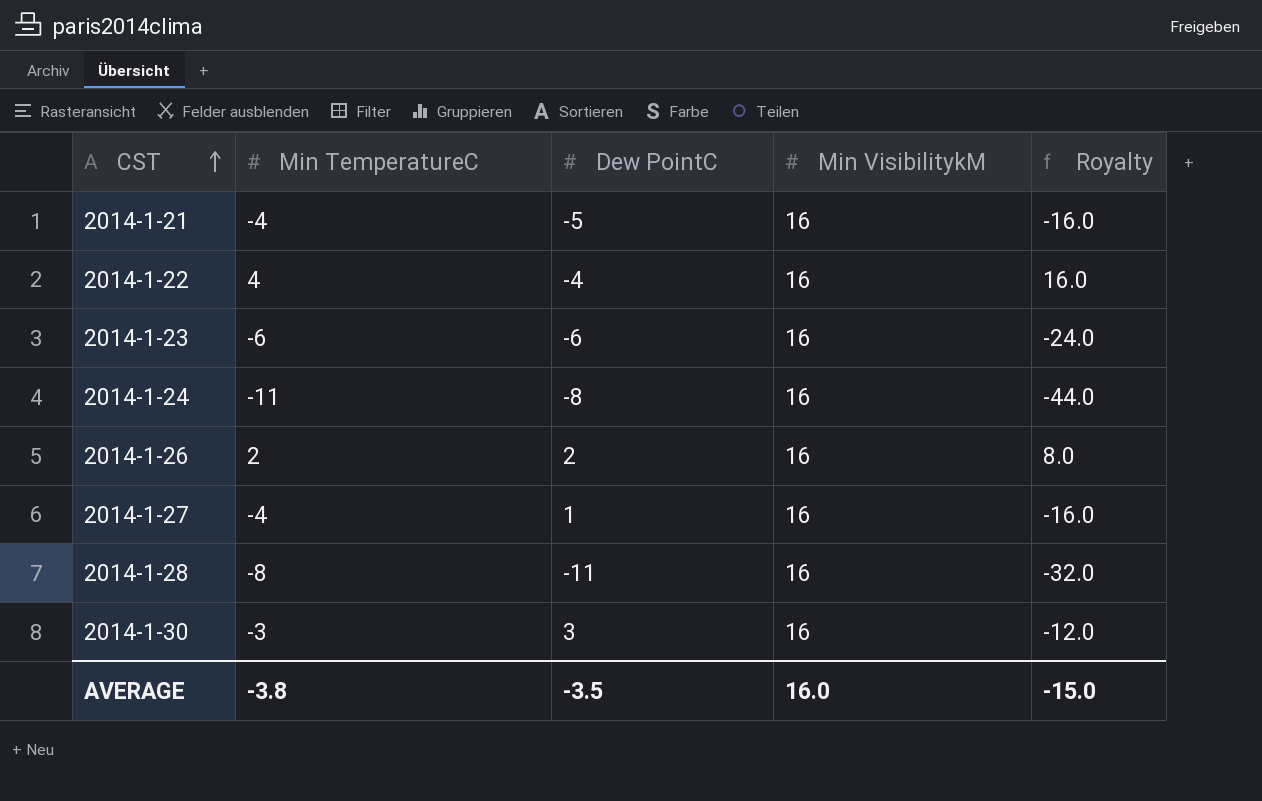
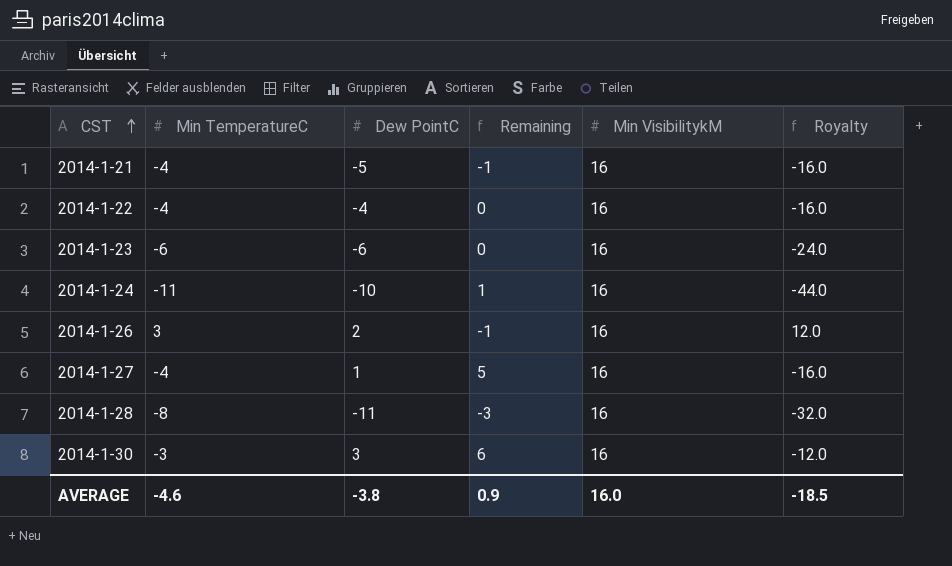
column Remaining | formula: none -> [Dew PointC] - [Min TemperatureC]
2014-1-22 | Min TemperatureC: 4 -> -4
2014-1-22 | Royalty: 16.0 -> -16.0
2014-1-24 | Dew PointC: -8 -> -10
2014-1-26 | Min TemperatureC: 2 -> 3
2014-1-26 | Royalty: 8.0 -> 12.0
AVERAGE | Min TemperatureC: -3.8 -> -4.6
AVERAGE | Dew PointC: -3.5 -> -3.8
AVERAGE | Royalty: -15.0 -> -18.5

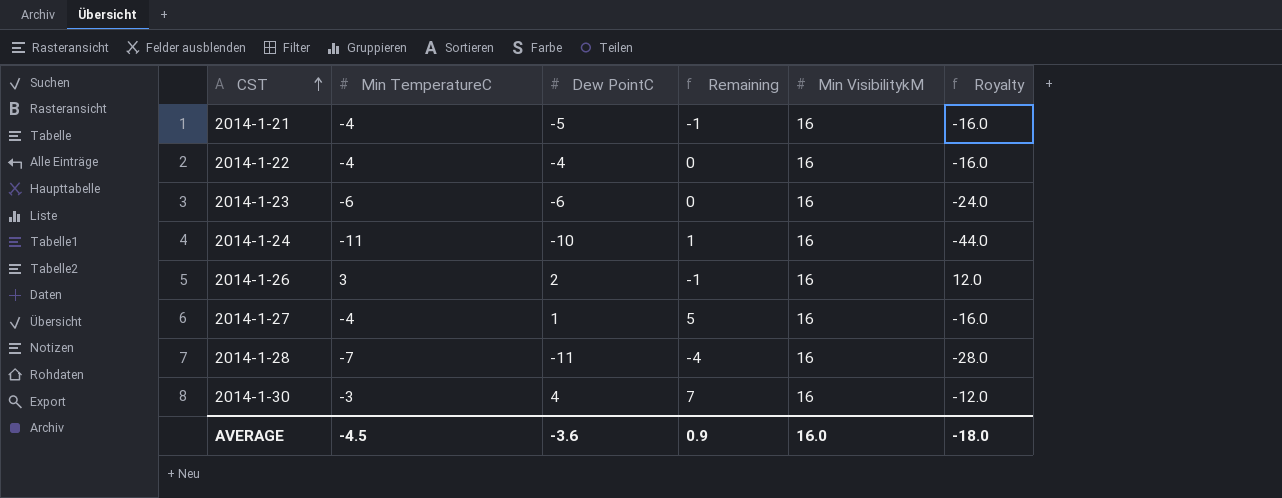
2014-1-28 | Min TemperatureC: -8 -> -7
2014-1-28 | Remaining: -3 -> -4
2014-1-28 | Royalty: -32.0 -> -28.0
2014-1-30 | Dew PointC: 3 -> 4
2014-1-30 | Remaining: 6 -> 7
AVERAGE | Min TemperatureC: -4.6 -> -4.5
AVERAGE | Dew PointC: -3.8 -> -3.6
AVERAGE | Royalty: -18.5 -> -18.0

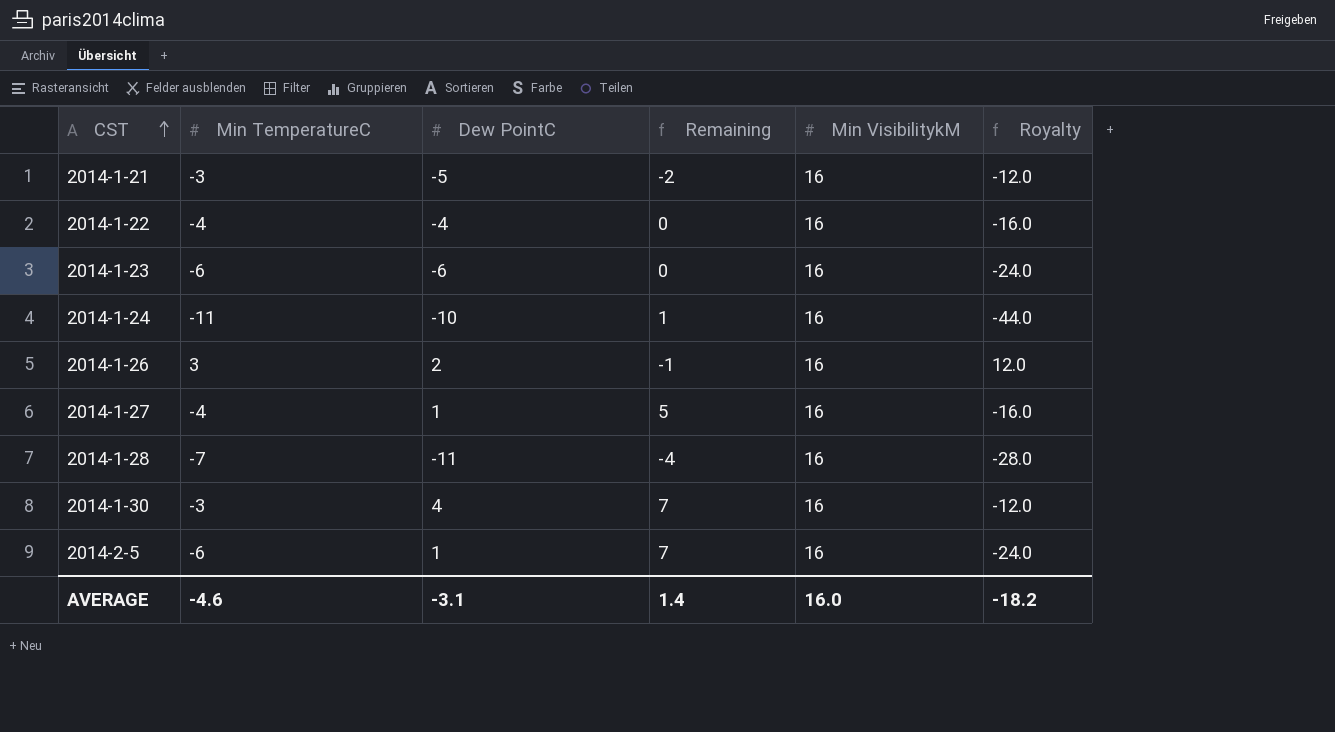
2014-1-21 | Min TemperatureC: -4 -> -3
2014-1-21 | Remaining: -1 -> -2
2014-1-21 | Royalty: -16.0 -> -12.0
row 2014-2-5: none -> -6 | 1 | 7 | 16 | -24.0
AVERAGE | Min TemperatureC: -4.5 -> -4.6
AVERAGE | Dew PointC: -3.6 -> -3.1
AVERAGE | Remaining: 0.9 -> 1.4
AVERAGE | Royalty: -18.0 -> -18.2

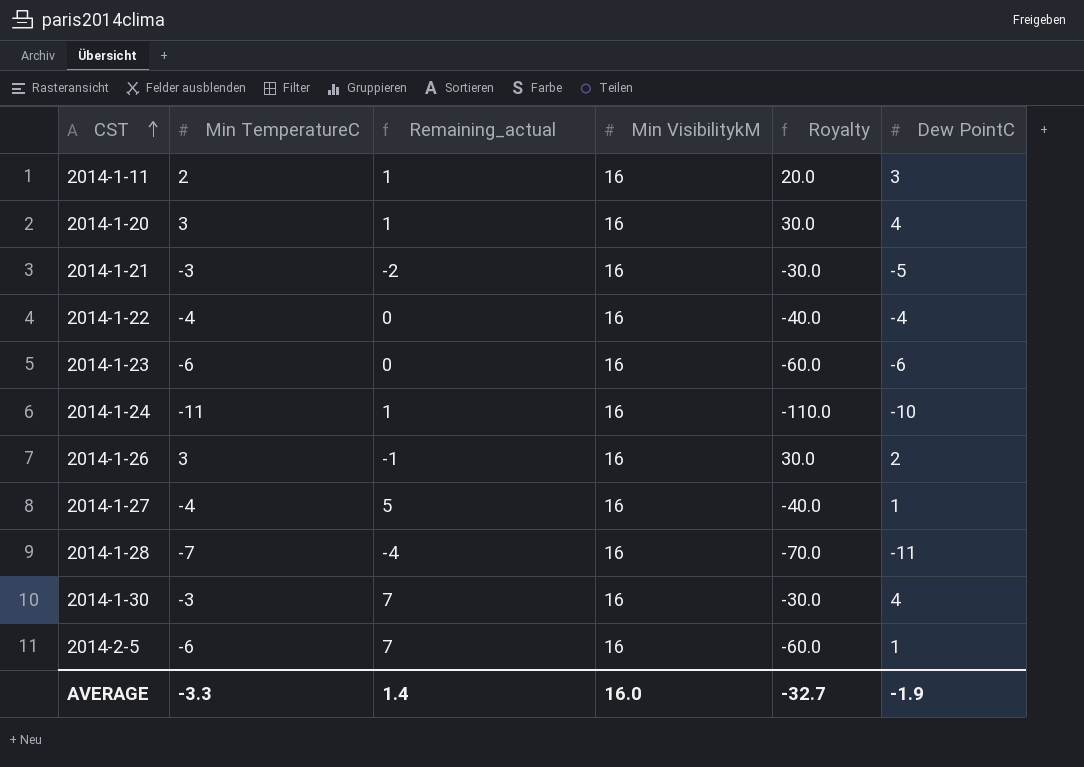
column name: Remaining -> Remaining_actual
column Royalty | formula: [Min TemperatureC] * 4 -> [Min TemperatureC] * 10
column Dew PointC | position: 3 -> 6
row 2014-1-11: none -> 2 | 1 | 16 | 20.0 | 3
row 2014-1-20: none -> 3 | 1 | 16 | 30.0 | 4
AVERAGE | Min TemperatureC: -4.6 -> -3.3
AVERAGE | Royalty: -18.2 -> -32.7
AVERAGE | Dew PointC: -3.1 -> -1.9

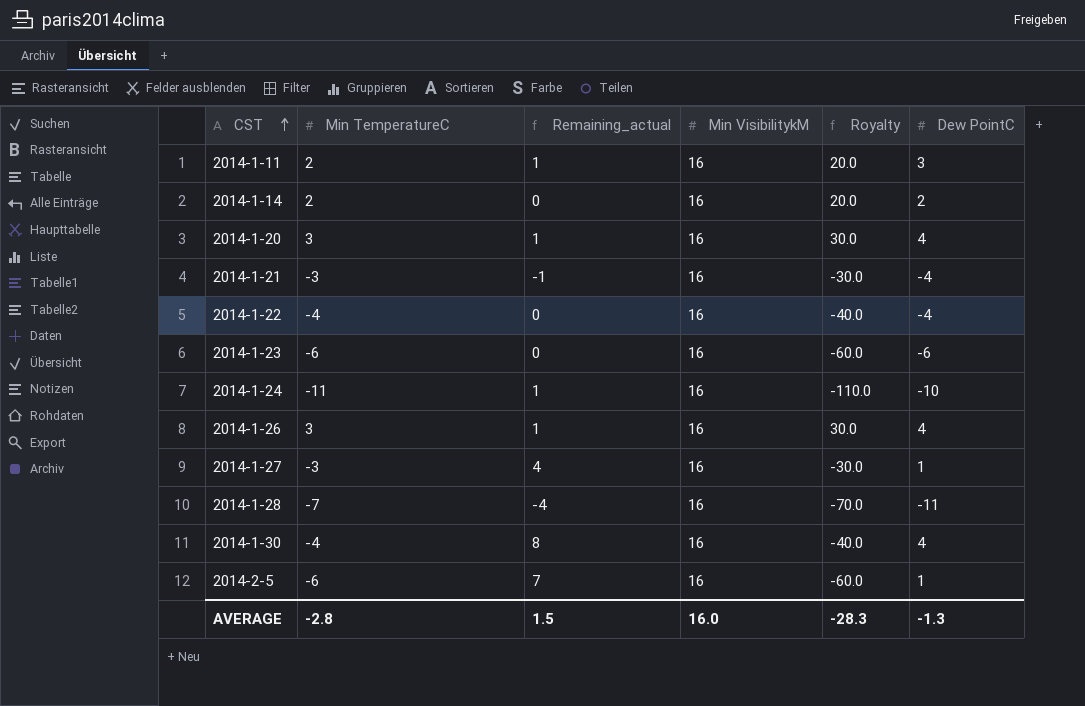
row 2014-1-14: none -> 2 | 0 | 16 | 20.0 | 2
2014-1-21 | Remaining_actual: -2 -> -1
2014-1-21 | Dew PointC: -5 -> -4
2014-1-26 | Remaining_actual: -1 -> 1
2014-1-26 | Dew PointC: 2 -> 4
2014-1-27 | Min TemperatureC: -4 -> -3
2014-1-27 | Remaining_actual: 5 -> 4
2014-1-27 | Royalty: -40.0 -> -30.0
2014-1-30 | Min TemperatureC: -3 -> -4
2014-1-30 | Remaining_actual: 7 -> 8
2014-1-30 | Royalty: -30.0 -> -40.0
AVERAGE | Min TemperatureC: -3.3 -> -2.8
AVERAGE | Remaining_actual: 1.4 -> 1.5
AVERAGE | Royalty: -32.7 -> -28.3
AVERAGE | Dew PointC: -1.9 -> -1.3

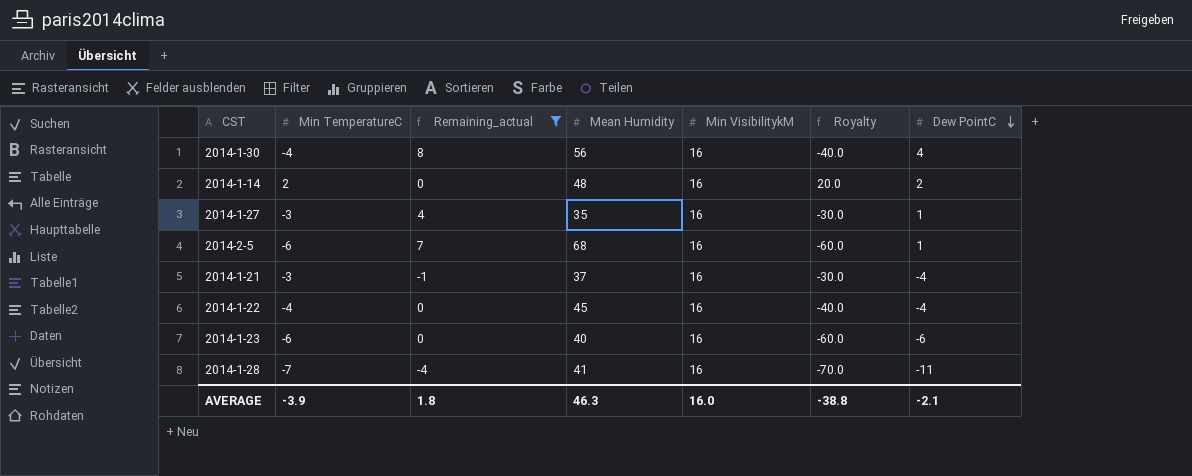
filter: none -> Remaining_actual != 1
row order: CST ascending -> Dew PointC descending
column Mean Humidity | position: none -> 4
AVERAGE | Min TemperatureC: -2.8 -> -3.9
AVERAGE | Remaining_actual: 1.5 -> 1.8
AVERAGE | Royalty: -28.3 -> -38.8
AVERAGE | Dew PointC: -1.3 -> -2.1

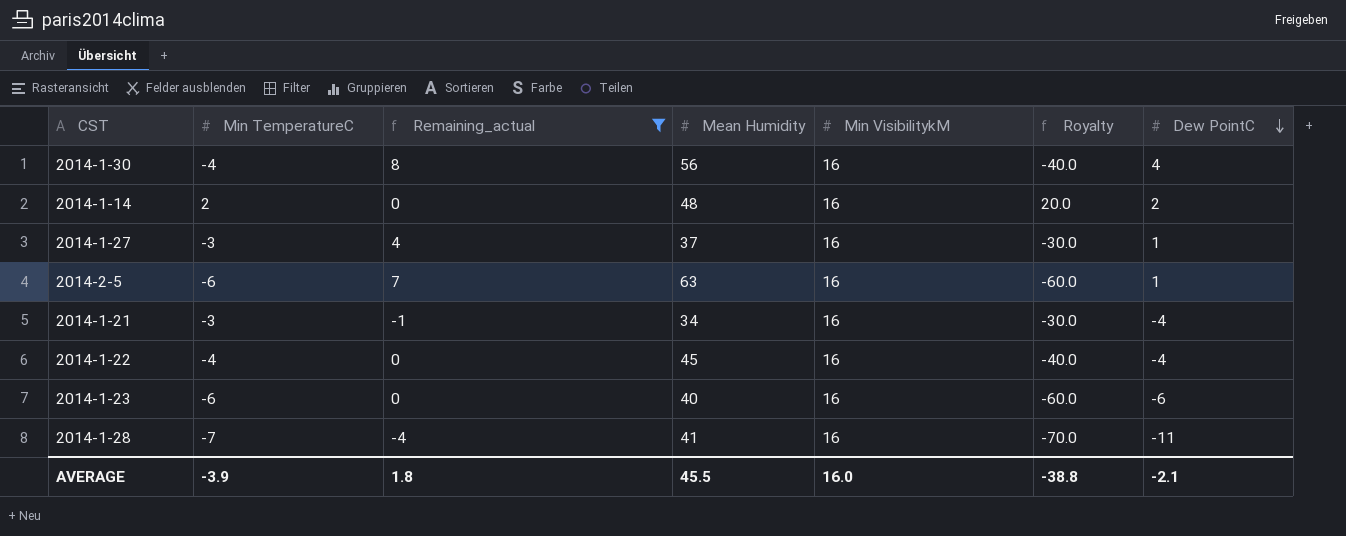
2014-1-27 | Mean Humidity: 35 -> 37
2014-2-5 | Mean Humidity: 68 -> 63
2014-1-21 | Mean Humidity: 37 -> 34
AVERAGE | Mean Humidity: 46.3 -> 45.5

